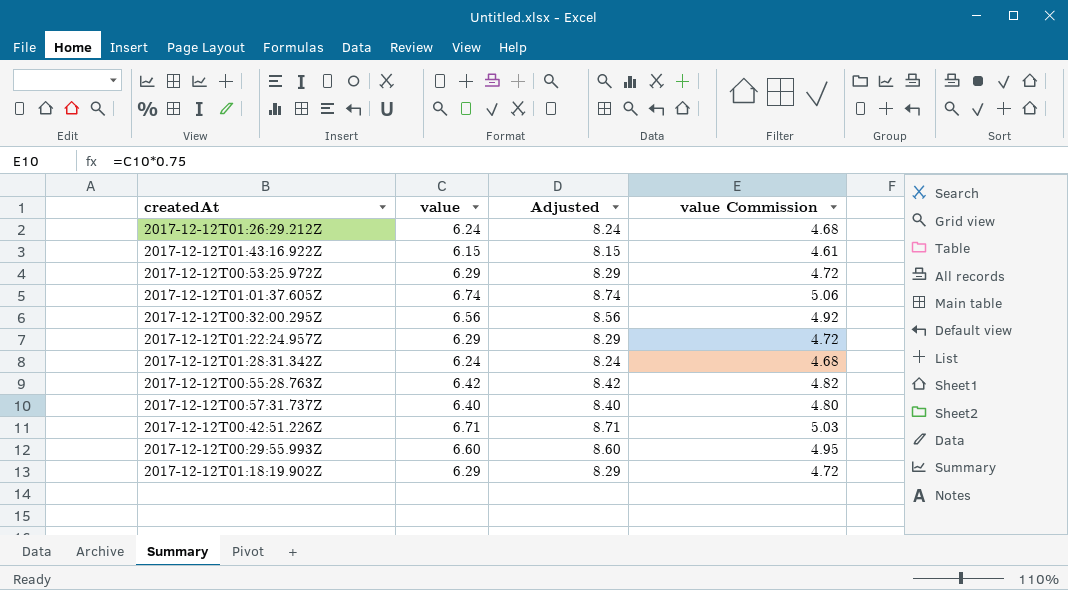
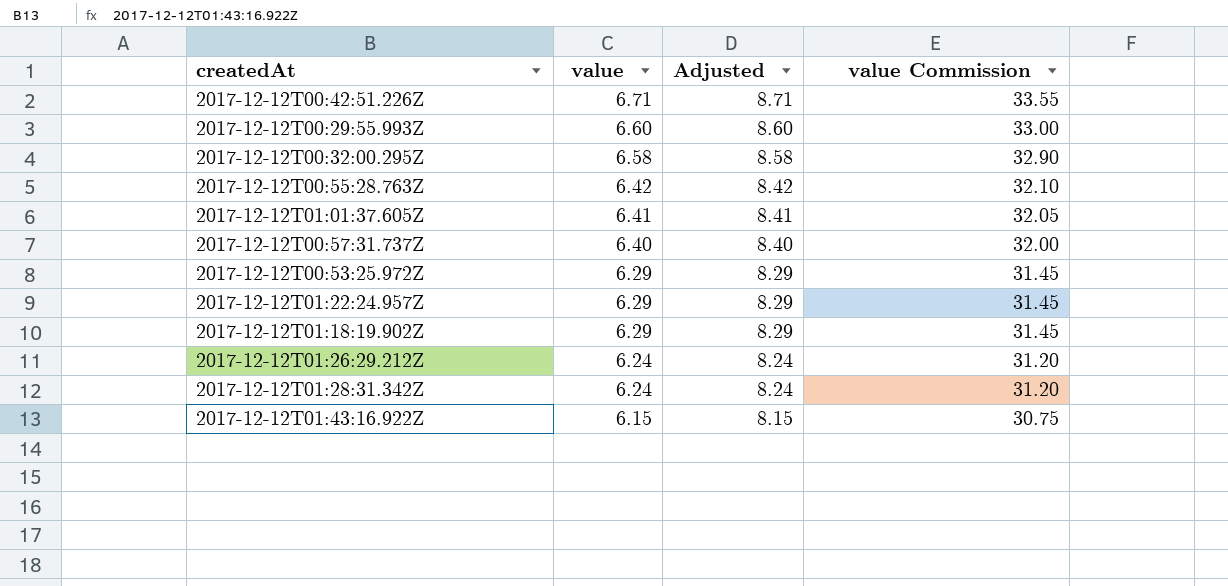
row order: none -> value descending
column value Commission | formula: [value] * 0.75 -> [value] * 5
2017-12-12T00:32:00.295Z | value: 6.56 -> 6.58
2017-12-12T00:32:00.295Z | Adjusted: 8.56 -> 8.58
2017-12-12T01:01:37.605Z | value: 6.74 -> 6.41
2017-12-12T01:01:37.605Z | Adjusted: 8.74 -> 8.41

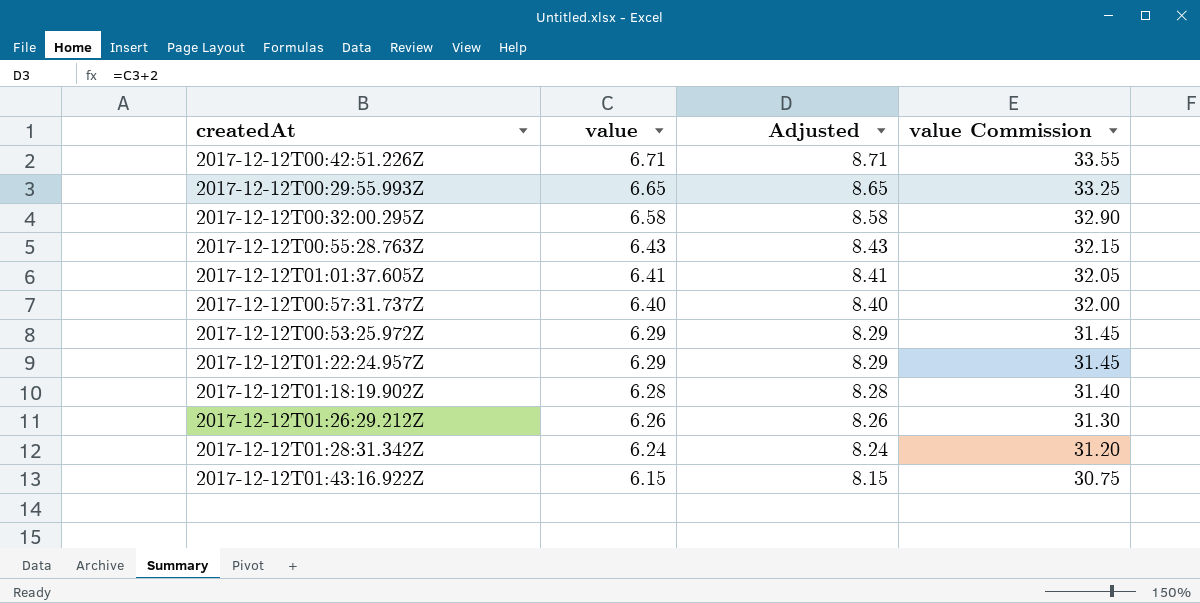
2017-12-12T00:29:55.993Z | value: 6.60 -> 6.65
2017-12-12T00:29:55.993Z | Adjusted: 8.60 -> 8.65
2017-12-12T00:29:55.993Z | value Commission: 33.00 -> 33.25
2017-12-12T00:55:28.763Z | value: 6.42 -> 6.43
2017-12-12T00:55:28.763Z | Adjusted: 8.42 -> 8.43
2017-12-12T00:55:28.763Z | value Commission: 32.10 -> 32.15
2017-12-12T01:18:19.902Z | value: 6.29 -> 6.28
2017-12-12T01:18:19.902Z | Adjusted: 8.29 -> 8.28
2017-12-12T01:18:19.902Z | value Commission: 31.45 -> 31.40
2017-12-12T01:26:29.212Z | value: 6.24 -> 6.26
2017-12-12T01:26:29.212Z | Adjusted: 8.24 -> 8.26
2017-12-12T01:26:29.212Z | value Commission: 31.20 -> 31.30

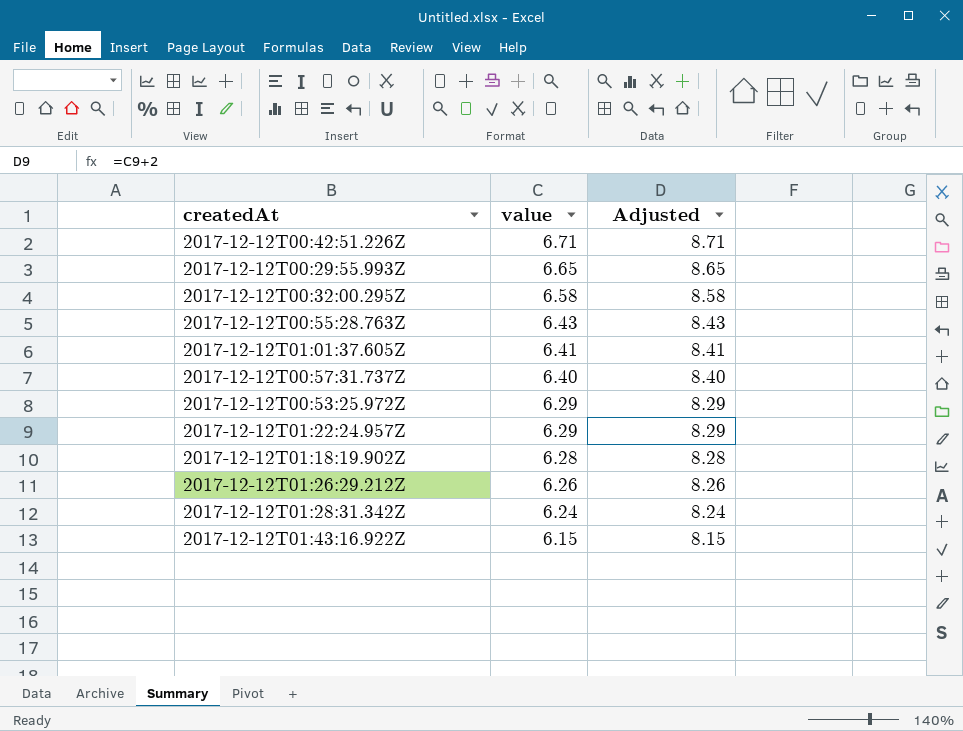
column value Commission | formula: [value] * 5 -> none

